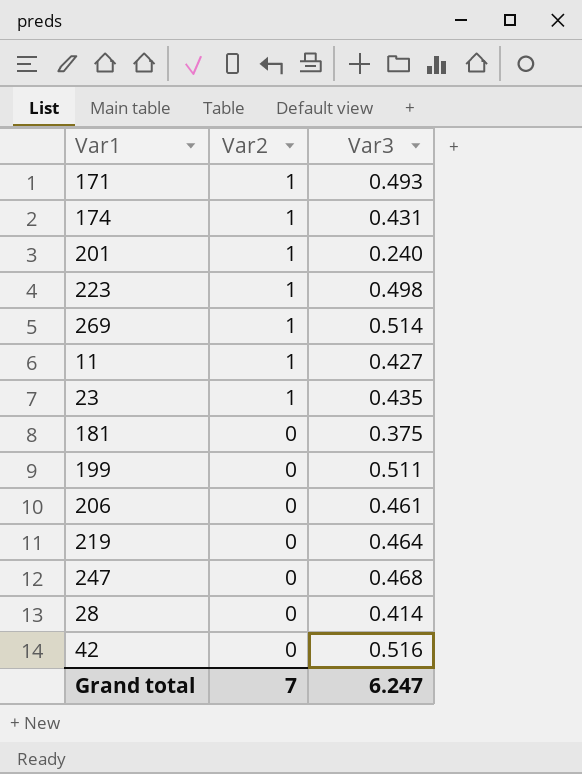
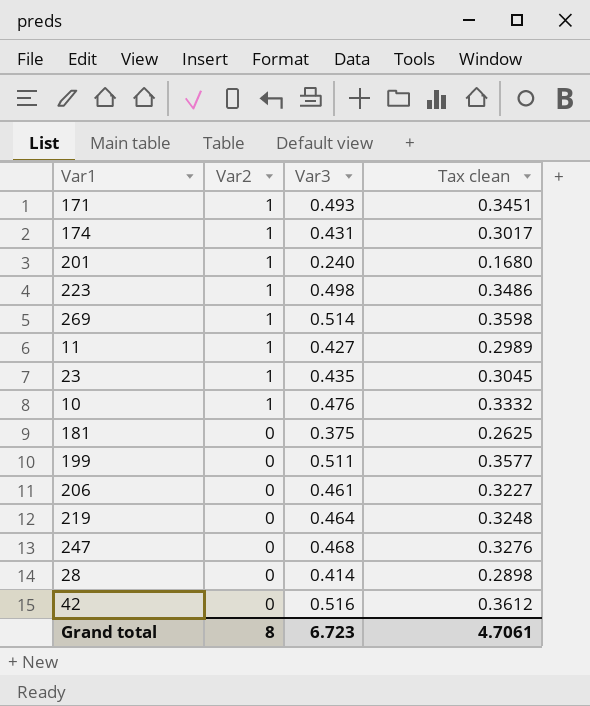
column Tax clean | formula: none -> [Var3] * 0.7
row 10: none -> 1 | 0.476 | 0.3332
Grand total | Var2: 7 -> 8
Grand total | Var3: 6.247 -> 6.723

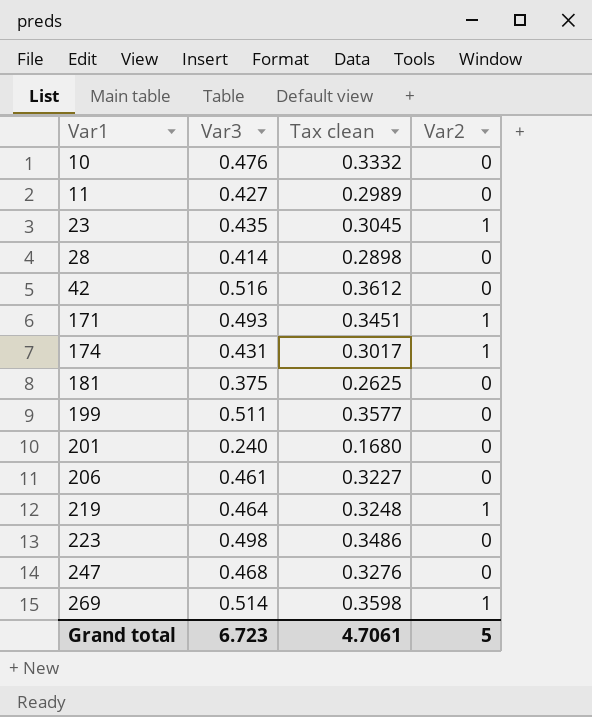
row order: Var2 descending -> Var1 ascending
column Var2 | position: 2 -> 4
10 | Var2: 1 -> 0
11 | Var2: 1 -> 0
201 | Var2: 1 -> 0
219 | Var2: 0 -> 1
223 | Var2: 1 -> 0
Grand total | Var2: 8 -> 5

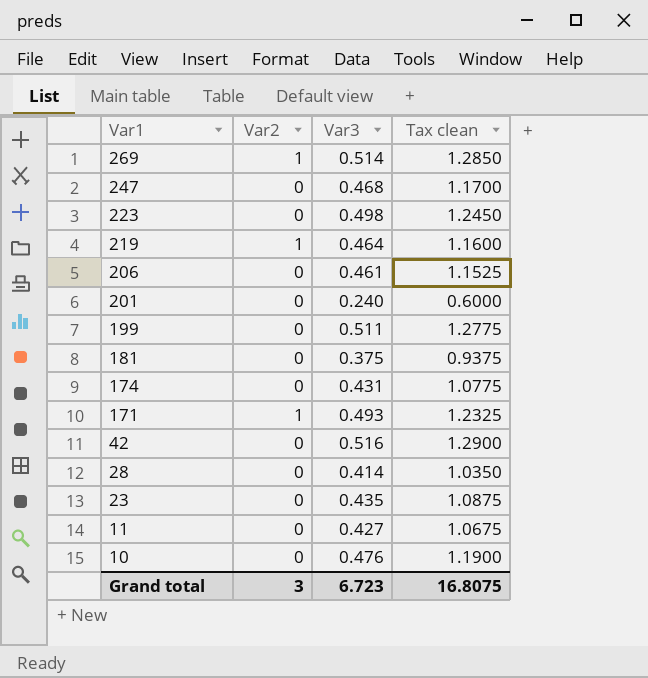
row order: Var1 ascending -> Var1 descending
column Var2 | position: 4 -> 2
column Tax clean | formula: [Var3] * 0.7 -> [Var3] * 2.5
174 | Var2: 1 -> 0
23 | Var2: 1 -> 0
Grand total | Var2: 5 -> 3
Grand total | Tax clean: 4.7061 -> 16.8075

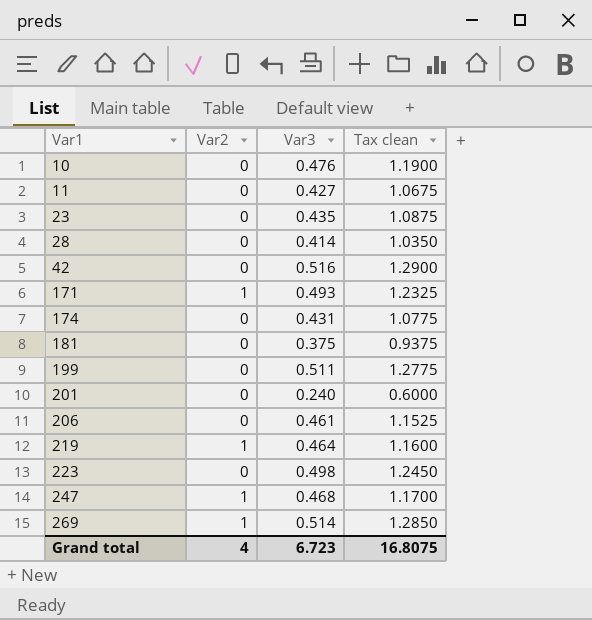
row order: Var1 descending -> Var1 ascending
247 | Var2: 0 -> 1
Grand total | Var2: 3 -> 4

